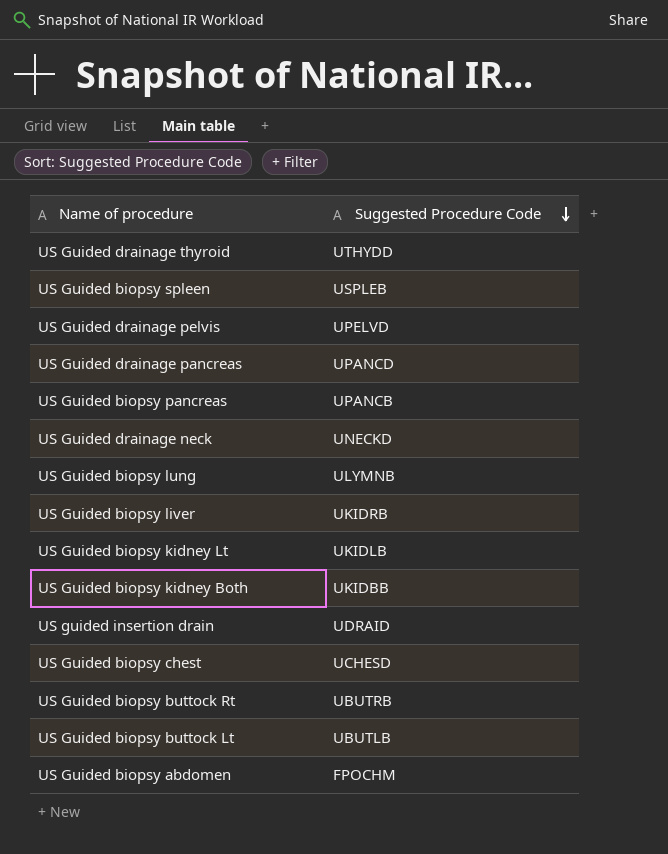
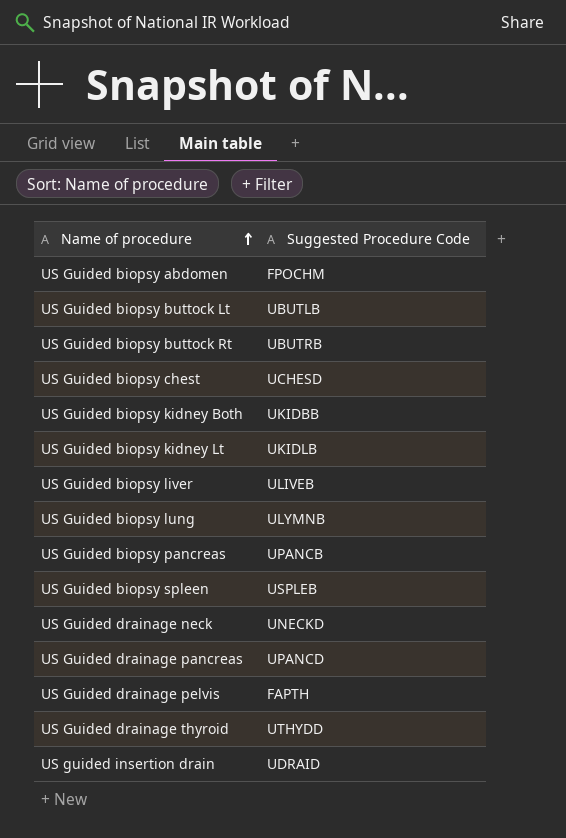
row order: Suggested Procedure Code descending -> Name of procedure ascending
US Guided biopsy liver | Suggested Procedure Code: UKIDRB -> ULIVEB
US Guided drainage pelvis | Suggested Procedure Code: UPELVD -> FAPTH

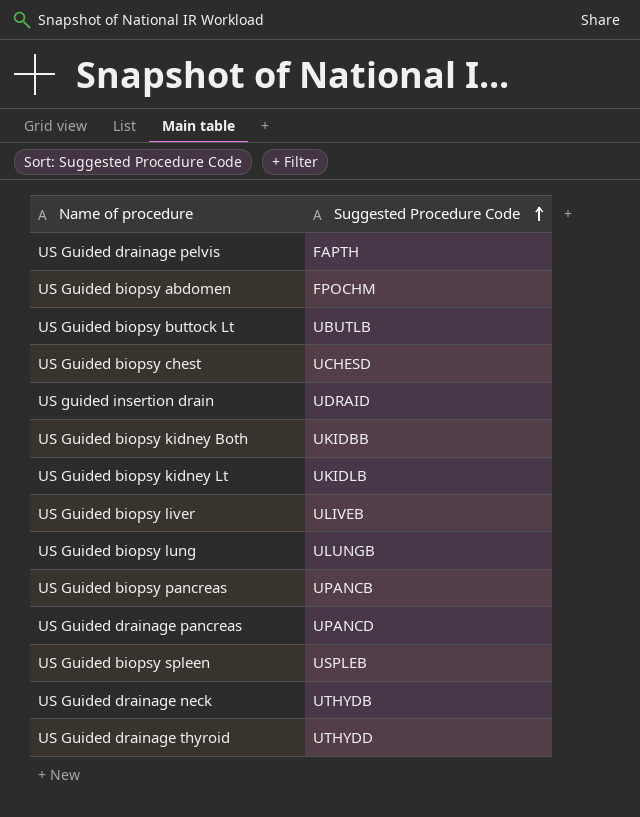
row order: Name of procedure ascending -> Suggested Procedure Code ascending
row US Guided biopsy buttock Rt: UBUTRB -> none
US Guided biopsy lung | Suggested Procedure Code: ULYMNB -> ULUNGB
US Guided drainage neck | Suggested Procedure Code: UNECKD -> UTHYDB

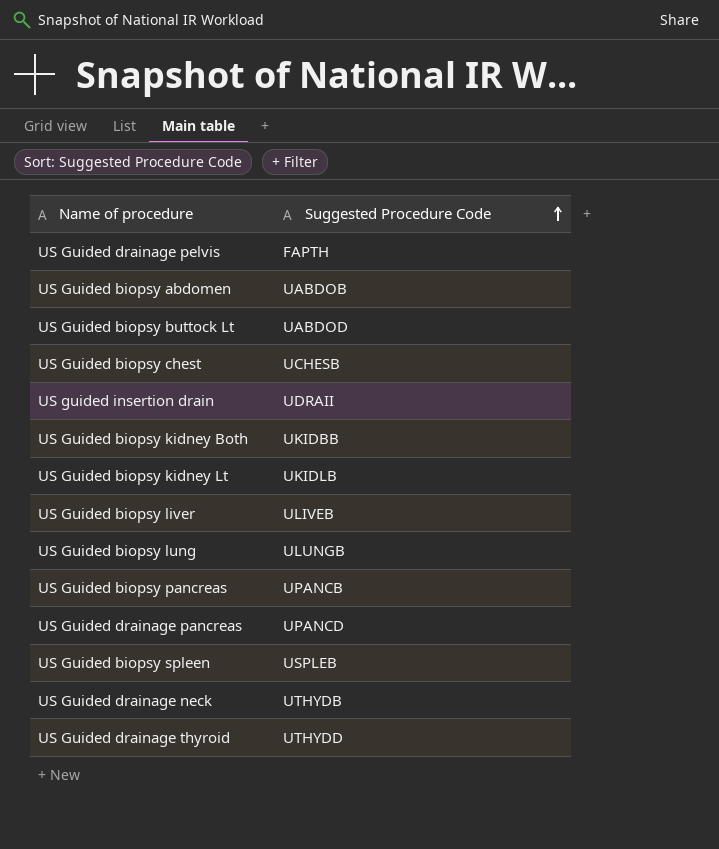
US Guided biopsy abdomen | Suggested Procedure Code: FPOCHM -> UABDOB
US Guided biopsy buttock Lt | Suggested Procedure Code: UBUTLB -> UABDOD
US Guided biopsy chest | Suggested Procedure Code: UCHESD -> UCHESB
US guided insertion drain | Suggested Procedure Code: UDRAID -> UDRAII

